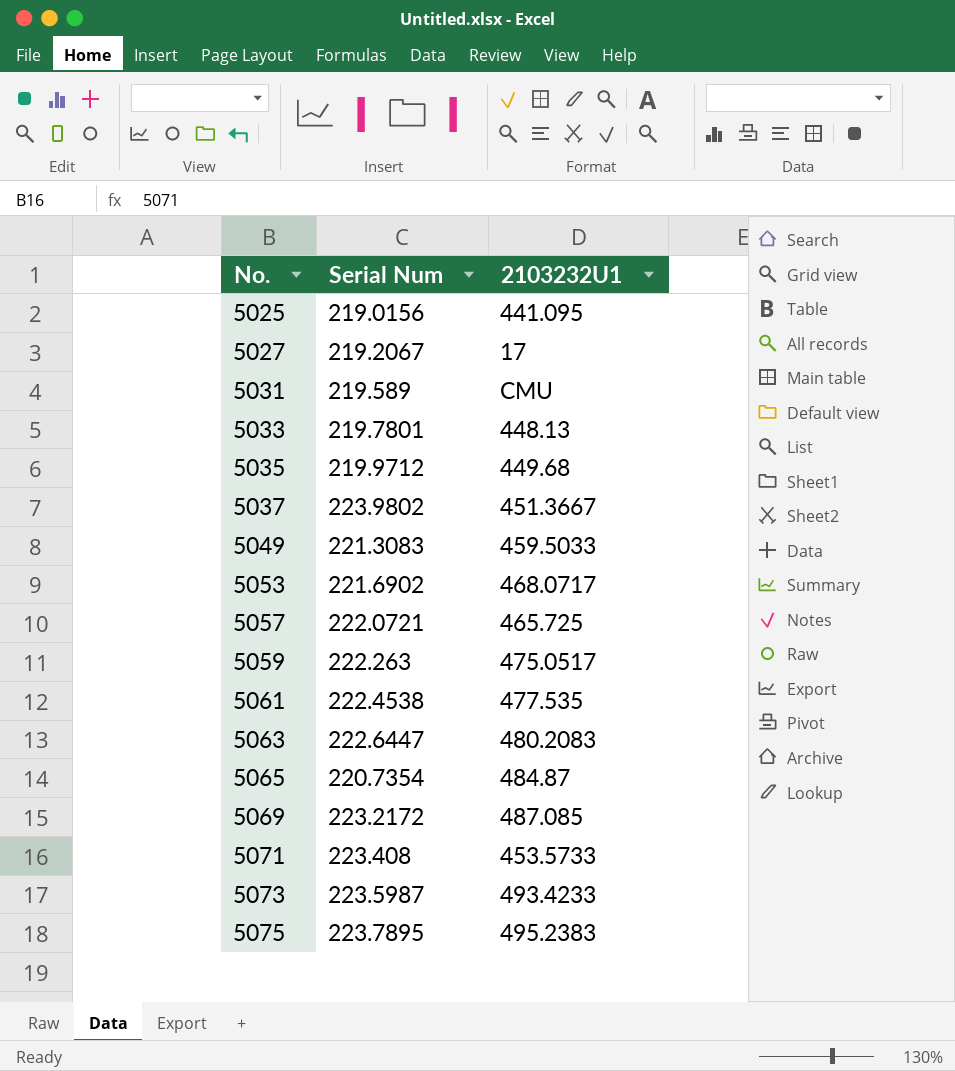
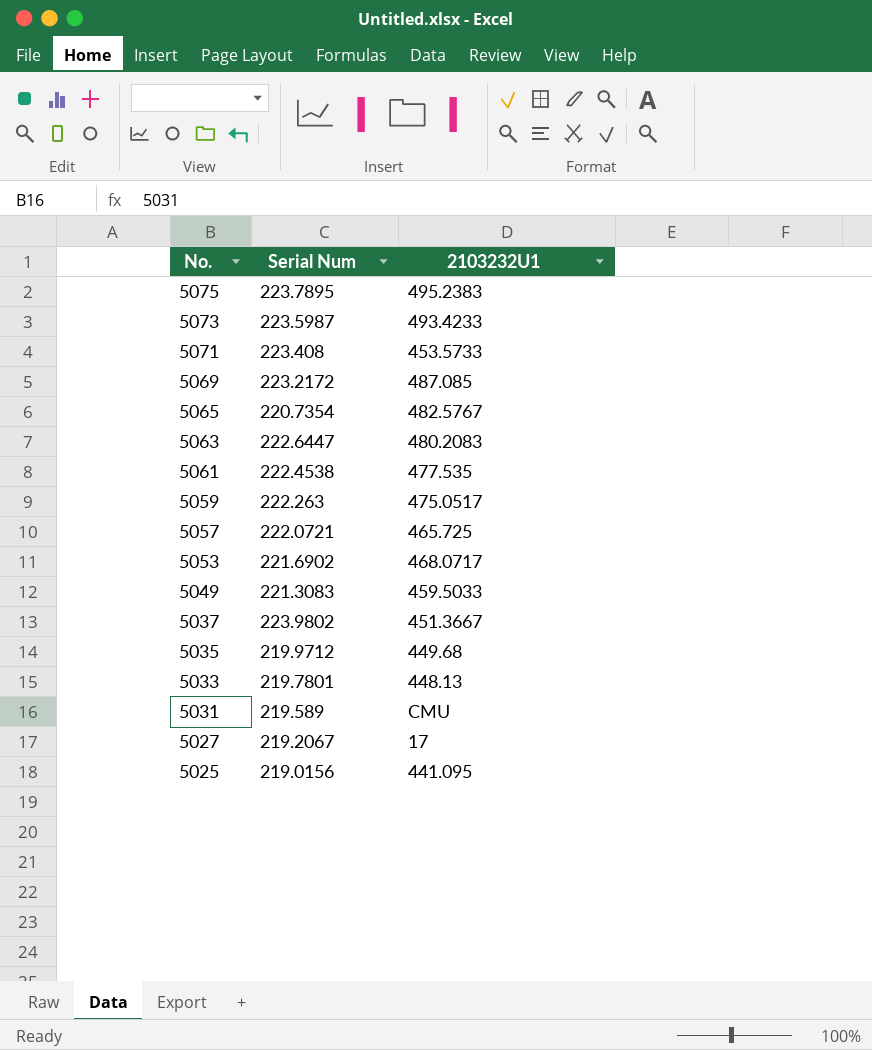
row order: No. ascending -> No. descending
5065 | 2103232U1: 484.87 -> 482.5767

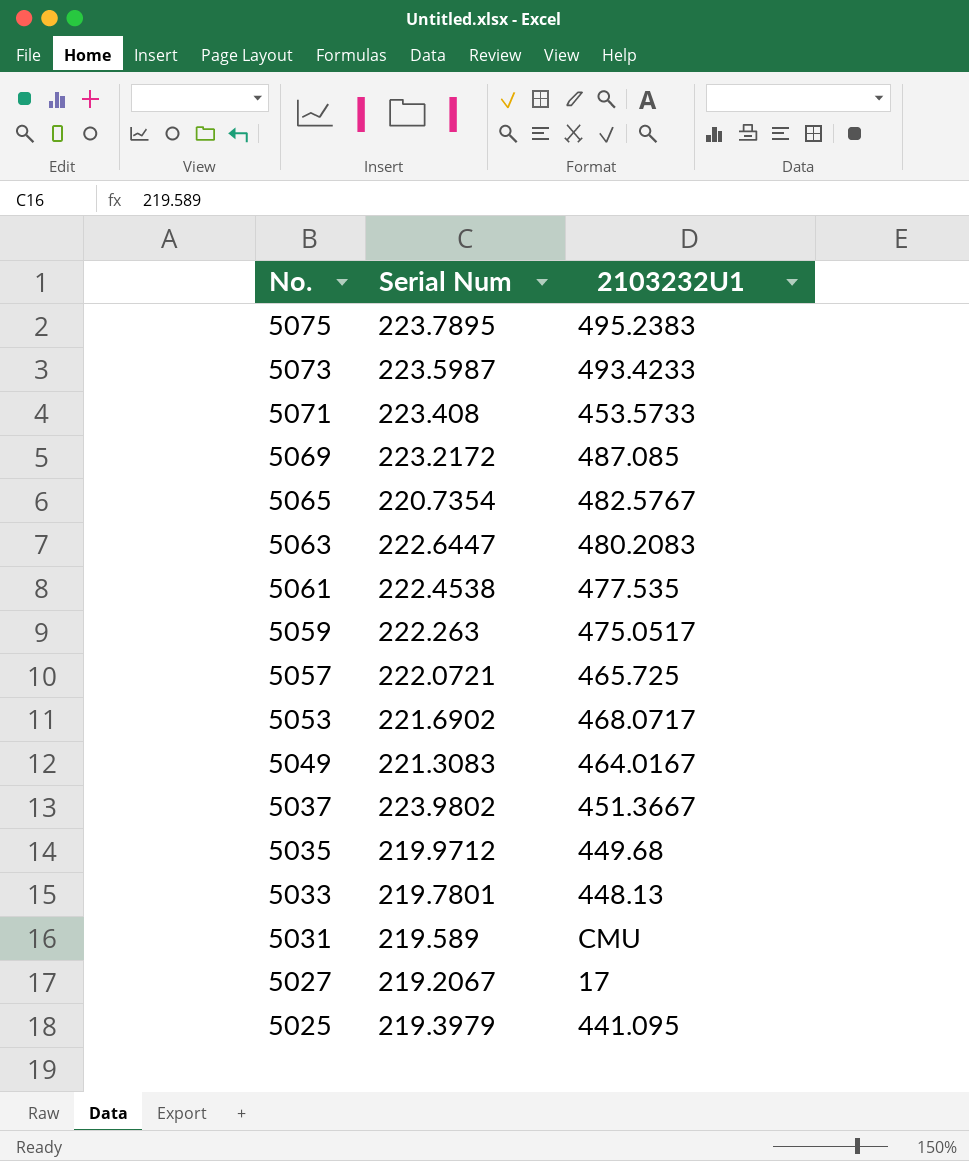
5049 | 2103232U1: 459.5033 -> 464.0167
5025 | Serial Num: 219.0156 -> 219.3979

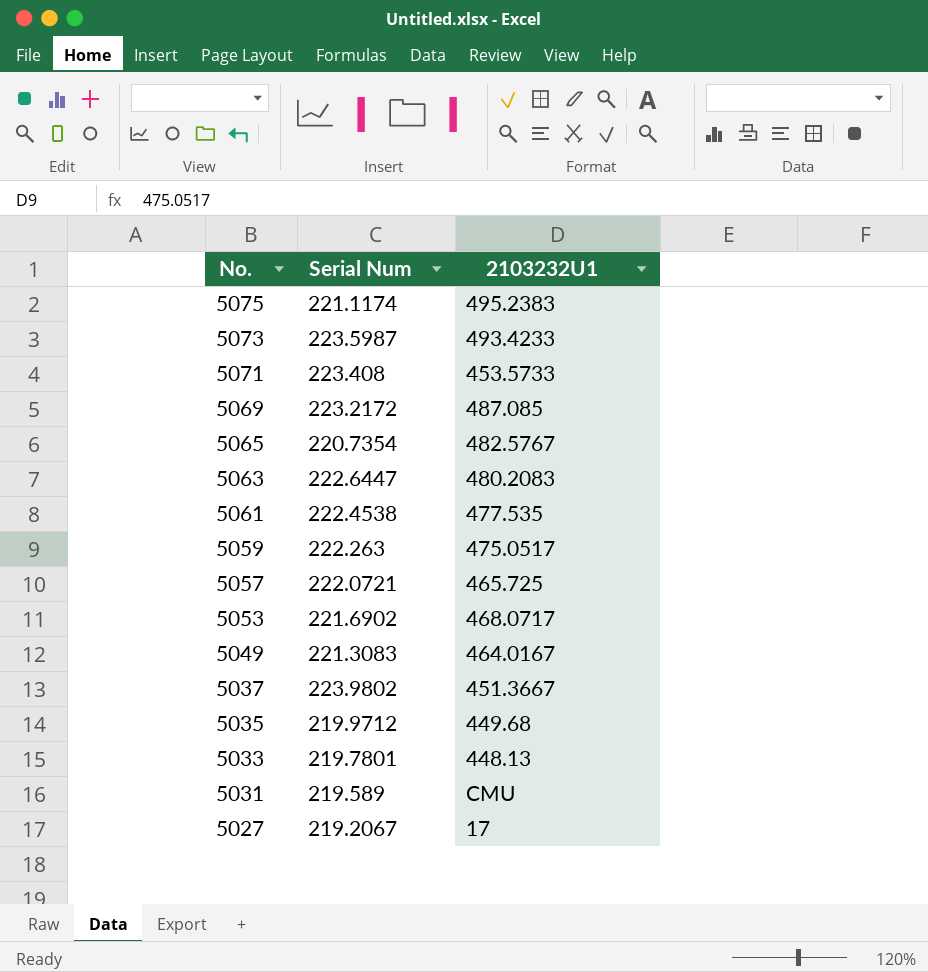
row 5025: 219.3979 | 441.095 -> none
5075 | Serial Num: 223.7895 -> 221.1174

